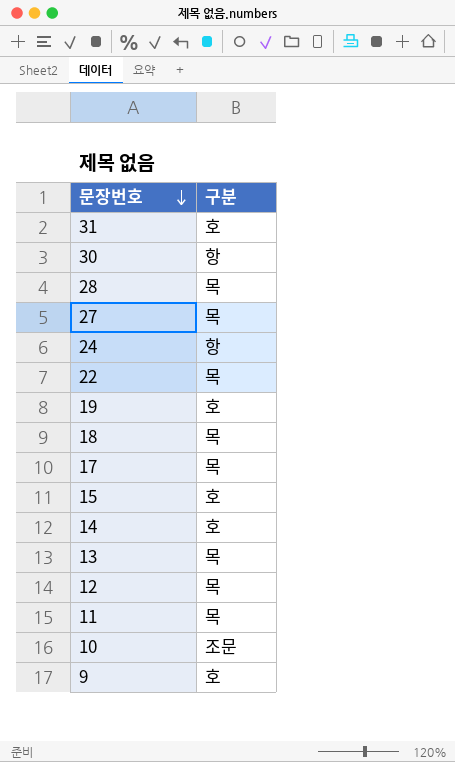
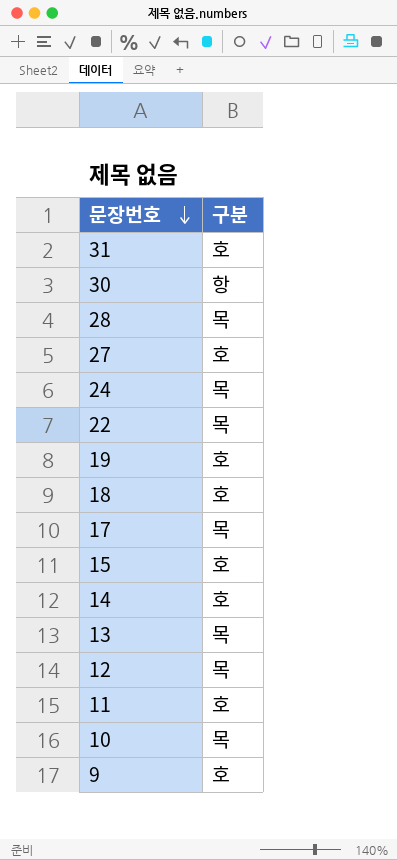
27 | 구분: 목 -> 호
24 | 구분: 항 -> 목
18 | 구분: 목 -> 호
11 | 구분: 목 -> 호
10 | 구분: 조문 -> 목

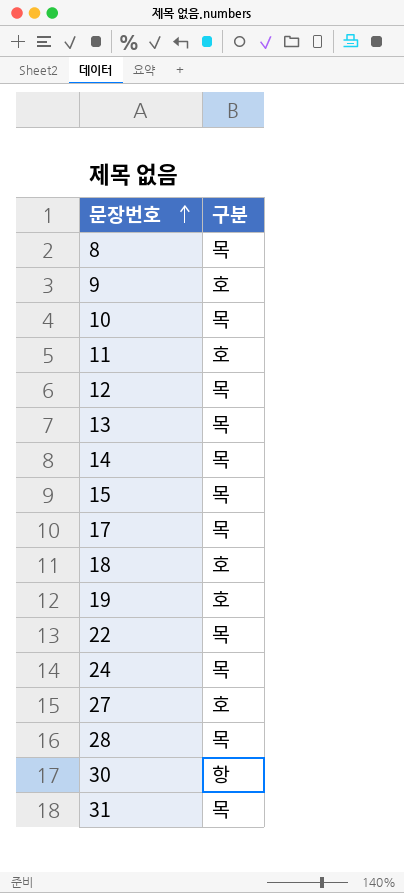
row order: 문장번호 descending -> 문장번호 ascending
row 8: none -> 목
14 | 구분: 호 -> 목
15 | 구분: 호 -> 목
31 | 구분: 호 -> 목

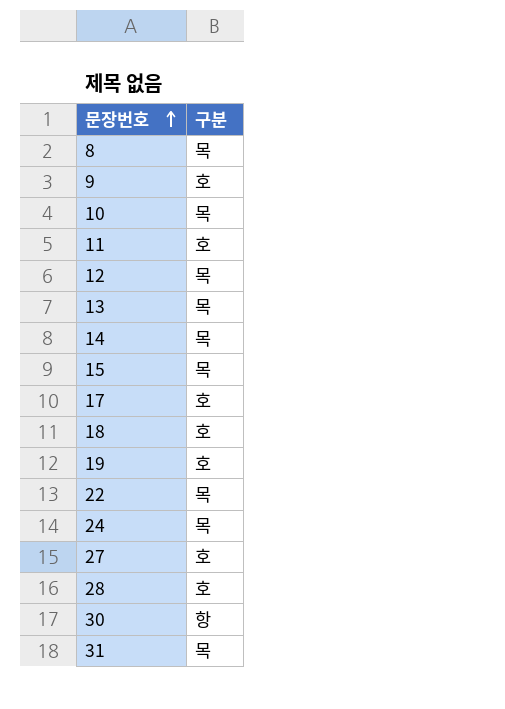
17 | 구분: 목 -> 호
28 | 구분: 목 -> 호

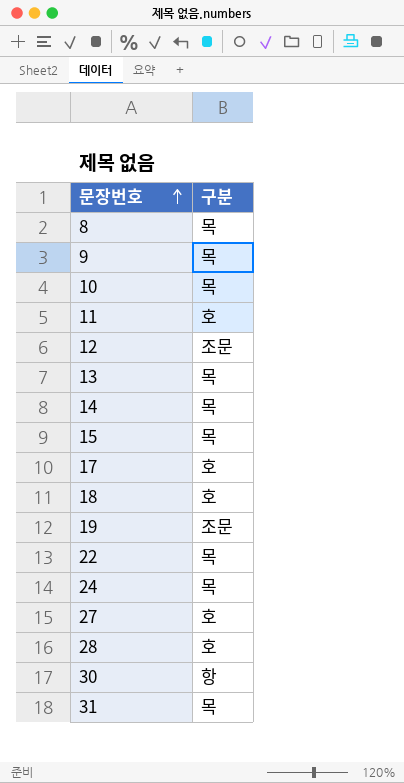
9 | 구분: 호 -> 목
12 | 구분: 목 -> 조문
19 | 구분: 호 -> 조문

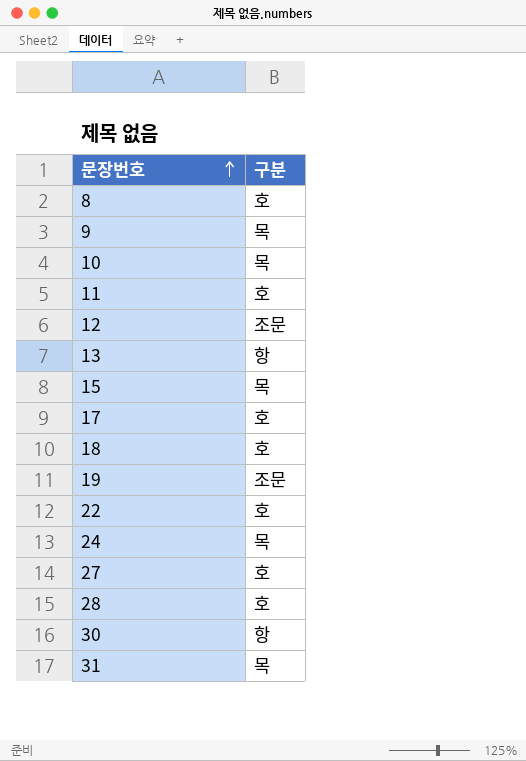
row 14: 목 -> none
8 | 구분: 목 -> 호
13 | 구분: 목 -> 항
22 | 구분: 목 -> 호

